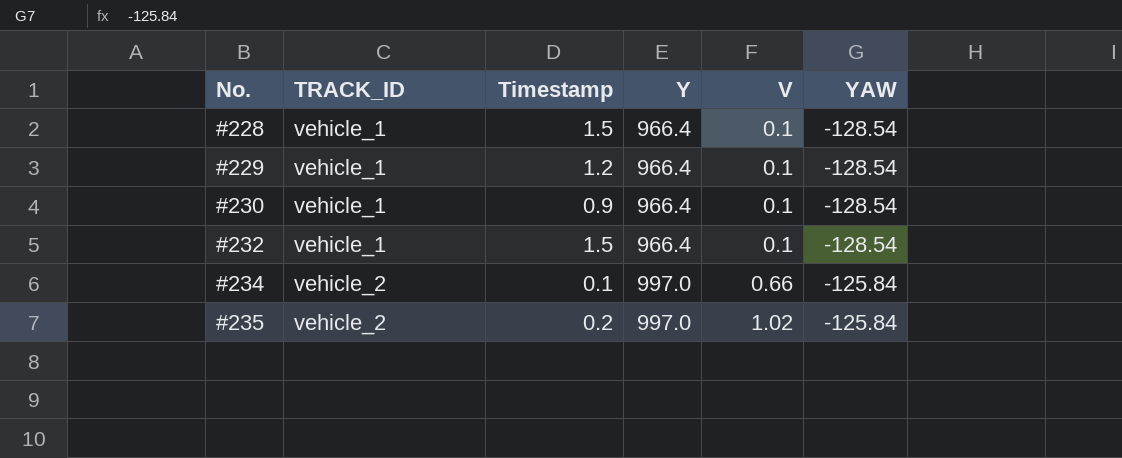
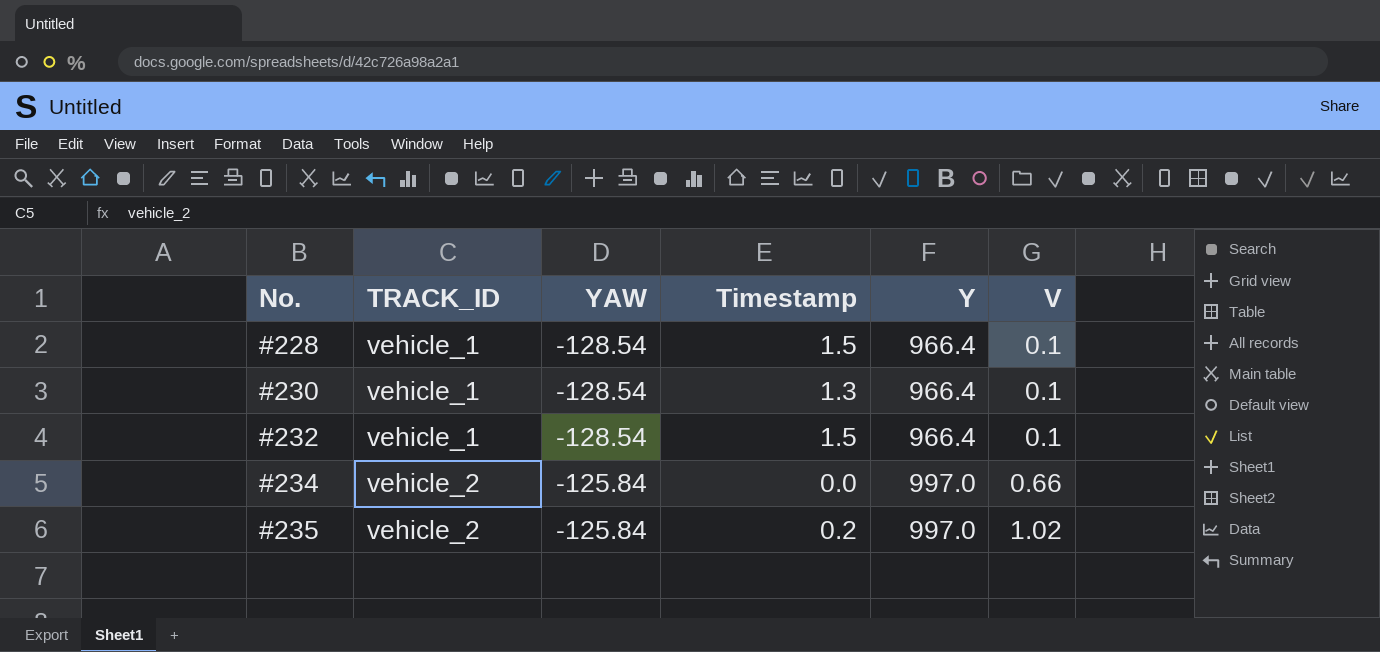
column YAW | position: 6 -> 3
row #229: vehicle_1 | 1.2 | 966.4 | 0.1 | -128.54 -> none
#230 | Timestamp: 0.9 -> 1.3
#234 | Timestamp: 0.1 -> 0.0

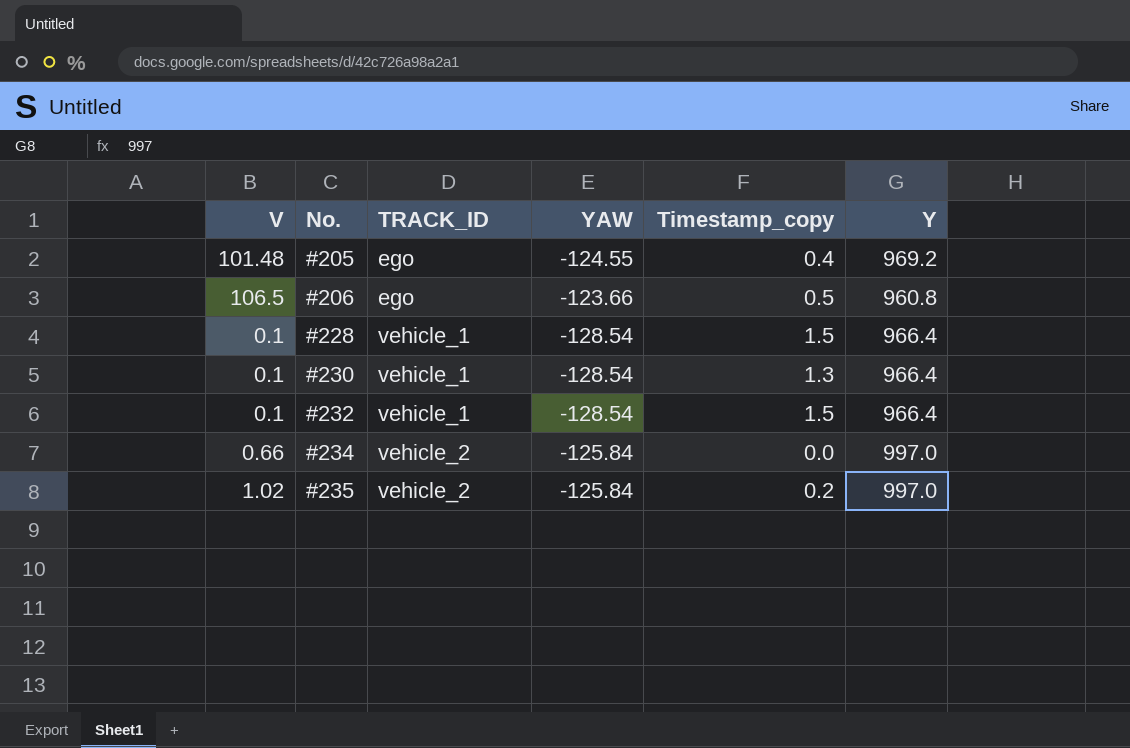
column V | position: 6 -> 1
column name: Timestamp -> Timestamp_copy
row #205: none -> 101.48 | ego | -124.55 | 0.4 | 969.2
row #206: none -> 106.5 | ego | -123.66 | 0.5 | 960.8

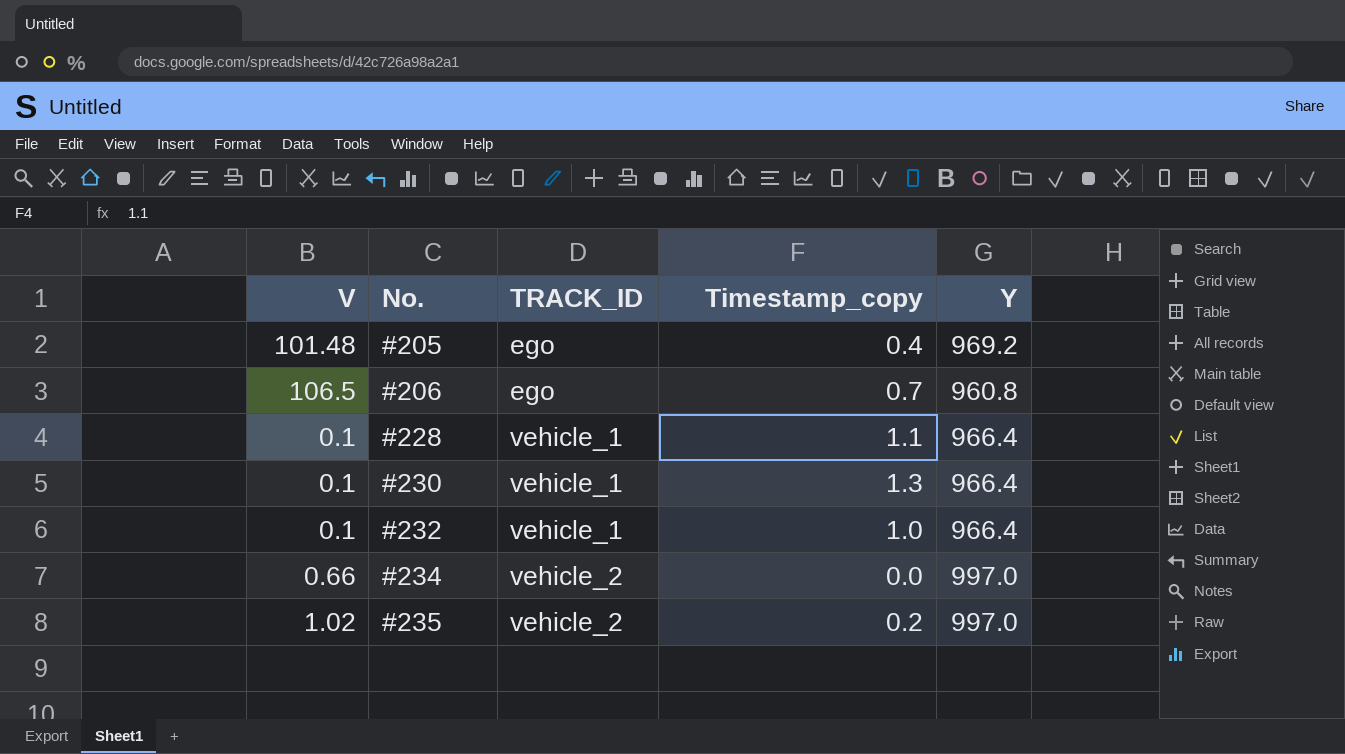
column YAW | position: 4 -> none
#206 | Timestamp_copy: 0.5 -> 0.7
#228 | Timestamp_copy: 1.5 -> 1.1
#232 | Timestamp_copy: 1.5 -> 1.0

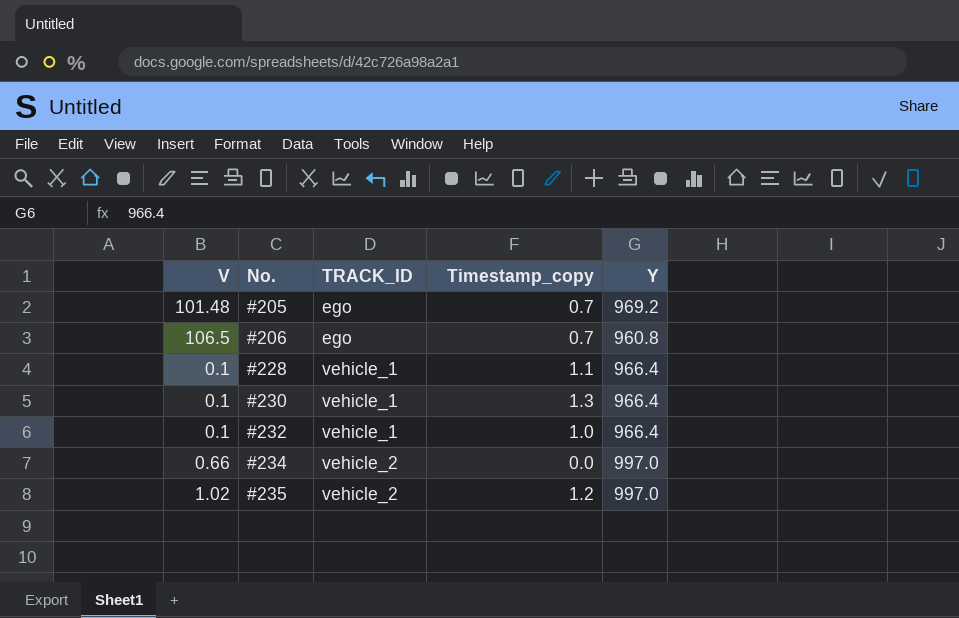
#205 | Timestamp_copy: 0.4 -> 0.7
#235 | Timestamp_copy: 0.2 -> 1.2

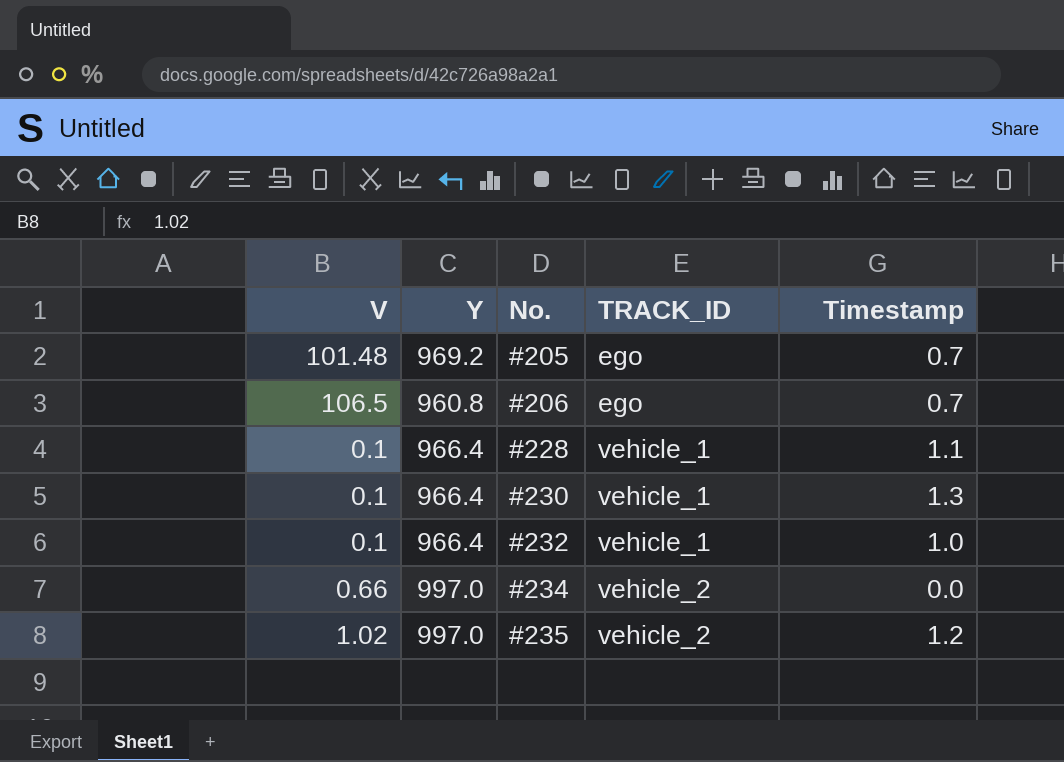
column Y | position: 5 -> 2
column name: Timestamp_copy -> Timestamp

